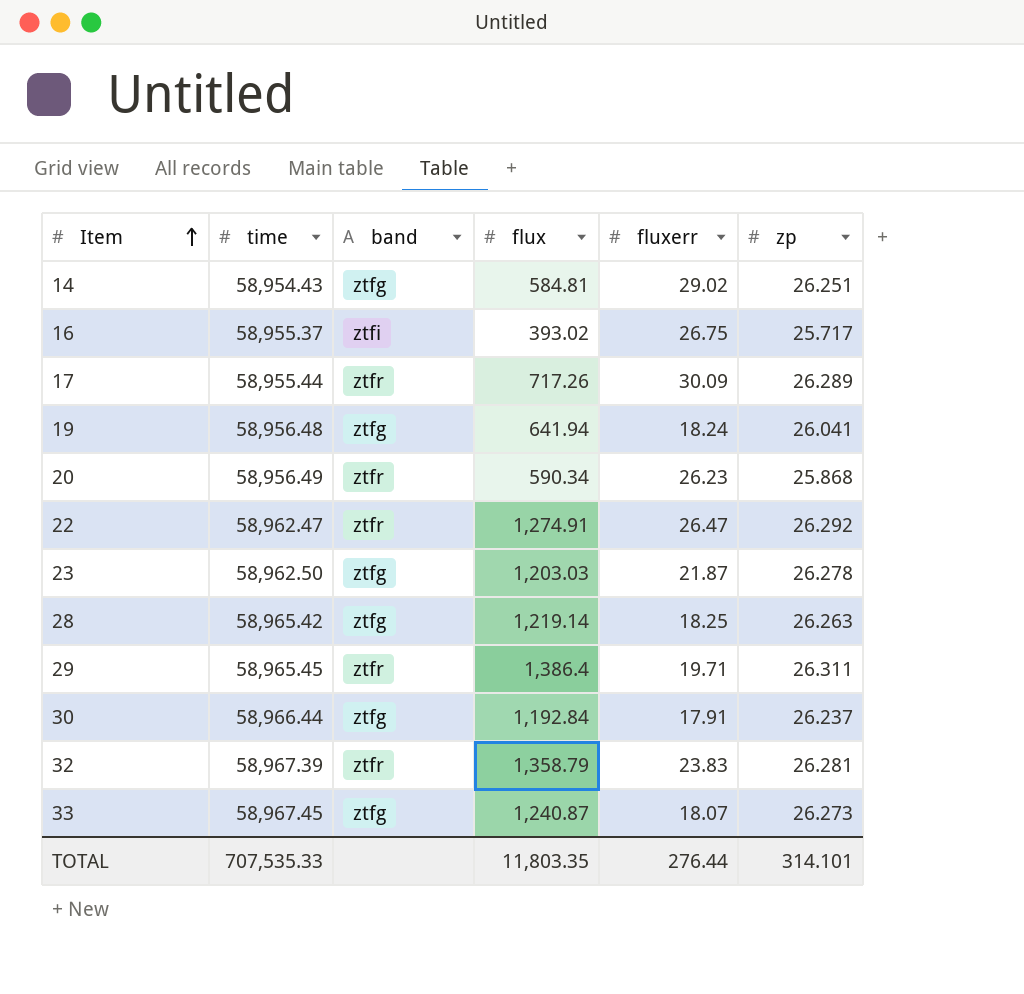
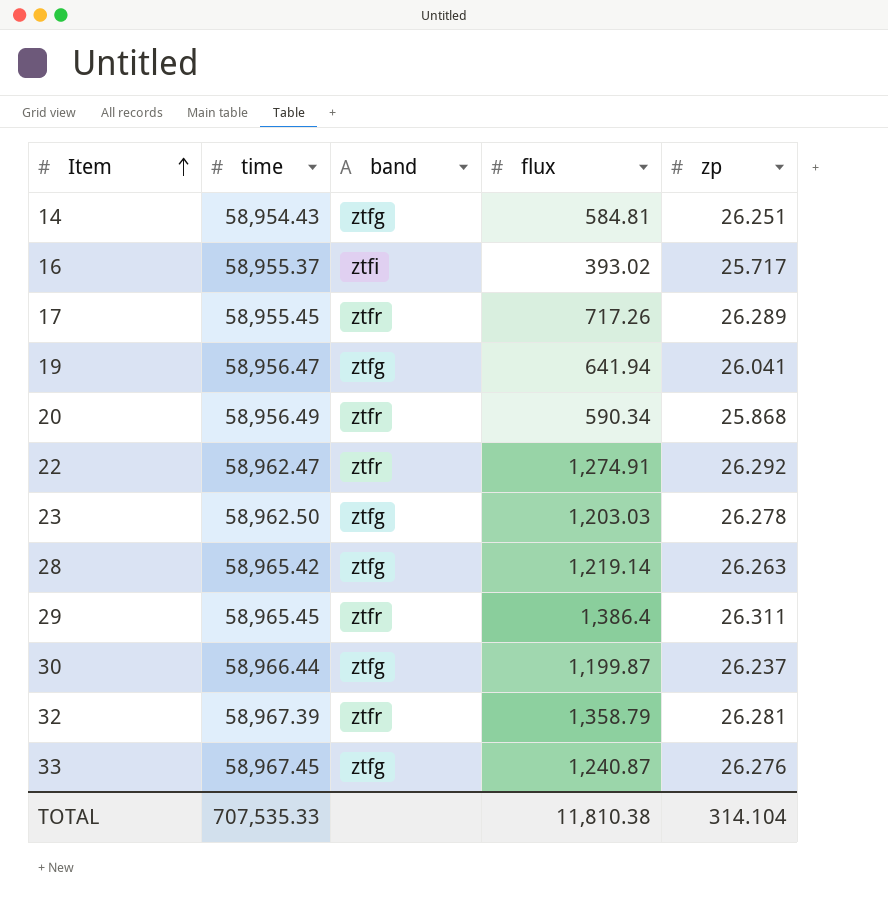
column fluxerr | position: 5 -> none
17 | time: 58,955.44 -> 58,955.45
19 | time: 58,956.48 -> 58,956.47
30 | flux: 1,192.84 -> 1,199.87
33 | zp: 26.273 -> 26.276
TOTAL | flux: 11,803.35 -> 11,810.38
TOTAL | zp: 314.101 -> 314.104

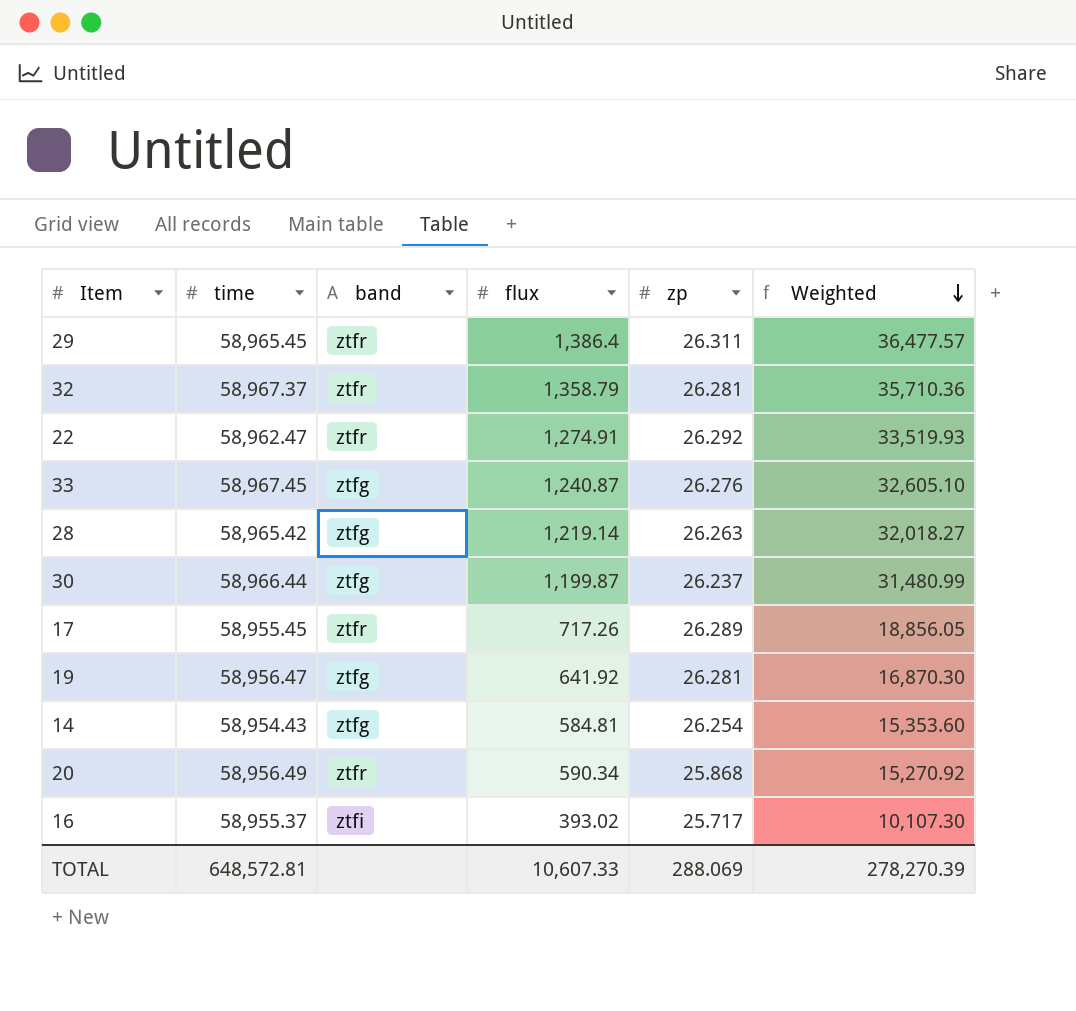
row order: Item ascending -> Weighted descending
column Weighted | formula: none -> [flux] * [zp]
row 23: 58,962.50 | ztfg | 1,203.03 | 26.278 -> none
32 | time: 58,967.39 -> 58,967.37
19 | flux: 641.94 -> 641.92
19 | zp: 26.041 -> 26.281
14 | zp: 26.251 -> 26.254
TOTAL | time: 707,535.33 -> 648,572.81
TOTAL | flux: 11,810.38 -> 10,607.33
TOTAL | zp: 314.104 -> 288.069

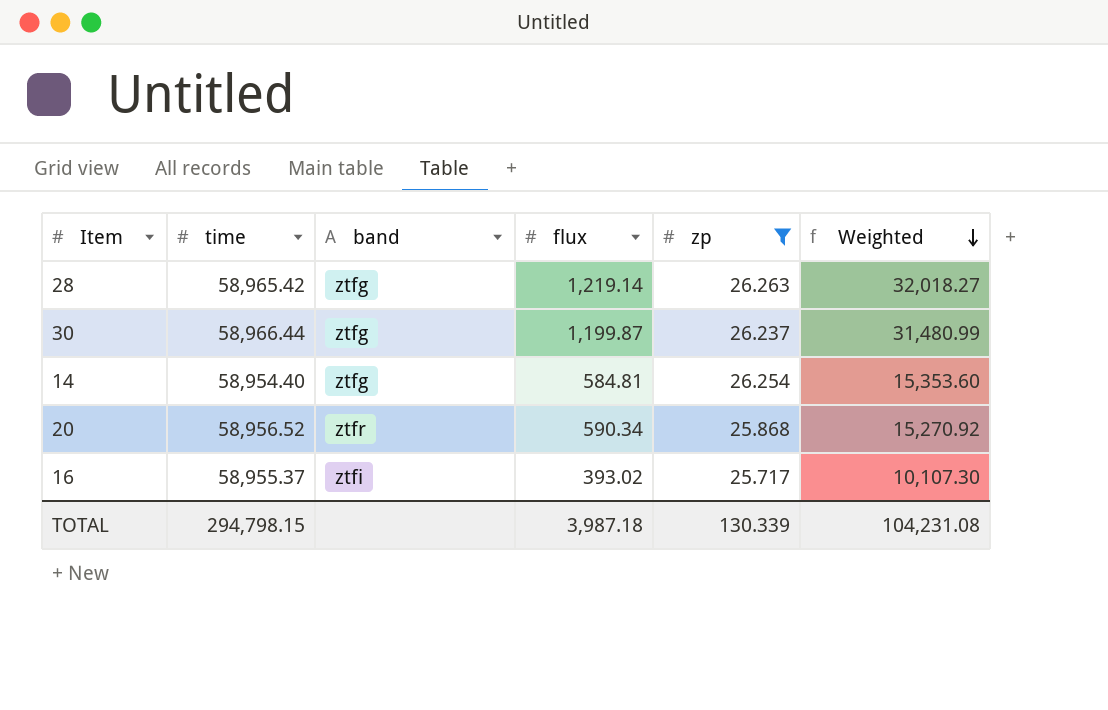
filter: none -> zp <= 26.263
14 | time: 58,954.43 -> 58,954.40
20 | time: 58,956.49 -> 58,956.52
TOTAL | time: 648,572.81 -> 294,798.15
TOTAL | flux: 10,607.33 -> 3,987.18
TOTAL | zp: 288.069 -> 130.339
TOTAL | Weighted: 278,270.39 -> 104,231.08

